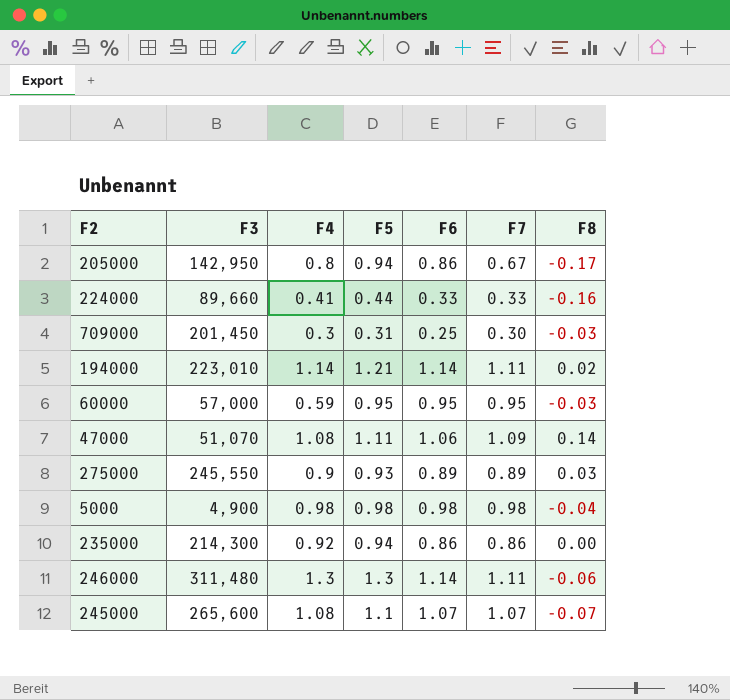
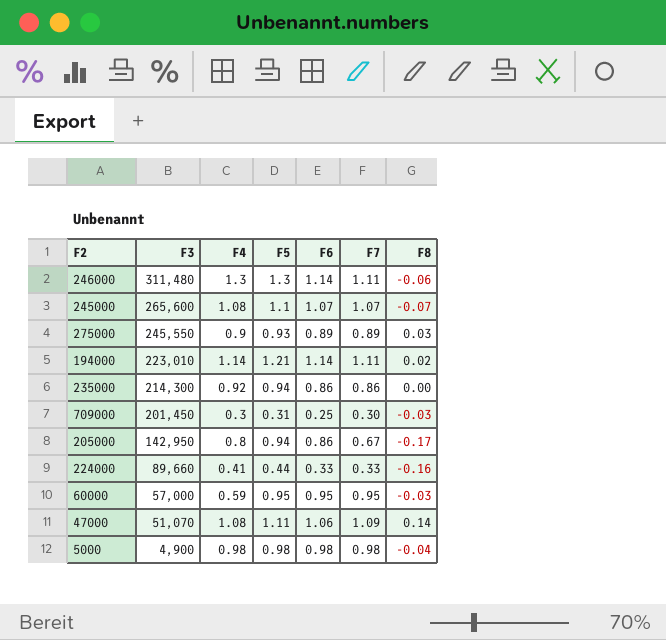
row order: none -> F3 descending

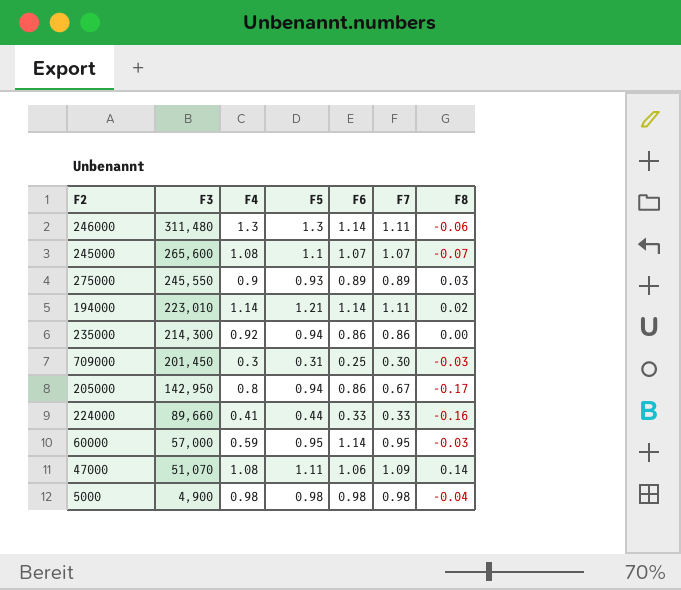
60000 | F6: 0.95 -> 1.14

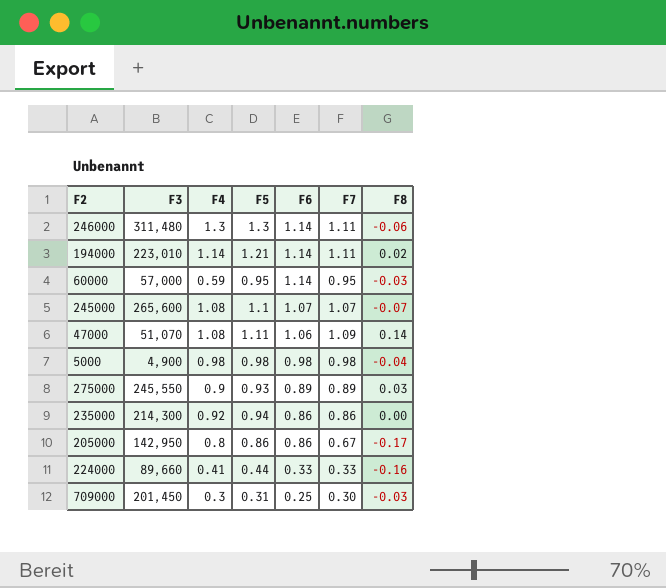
row order: F3 descending -> F6 descending
205000 | F5: 0.94 -> 0.86

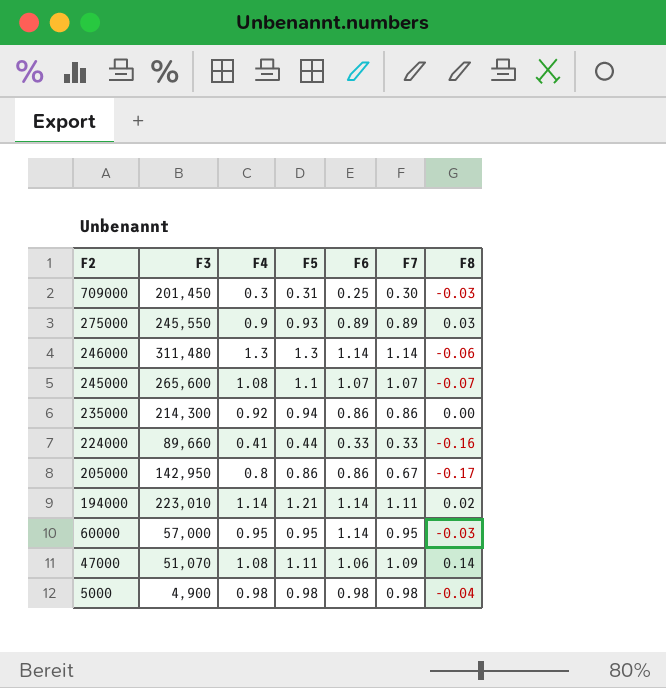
row order: F6 descending -> F2 descending
246000 | F7: 1.11 -> 1.14
60000 | F4: 0.59 -> 0.95

